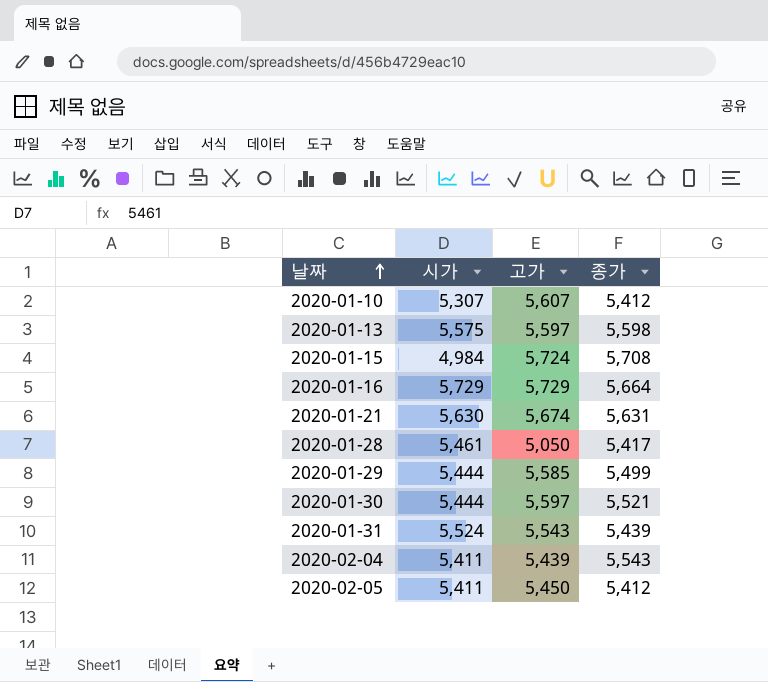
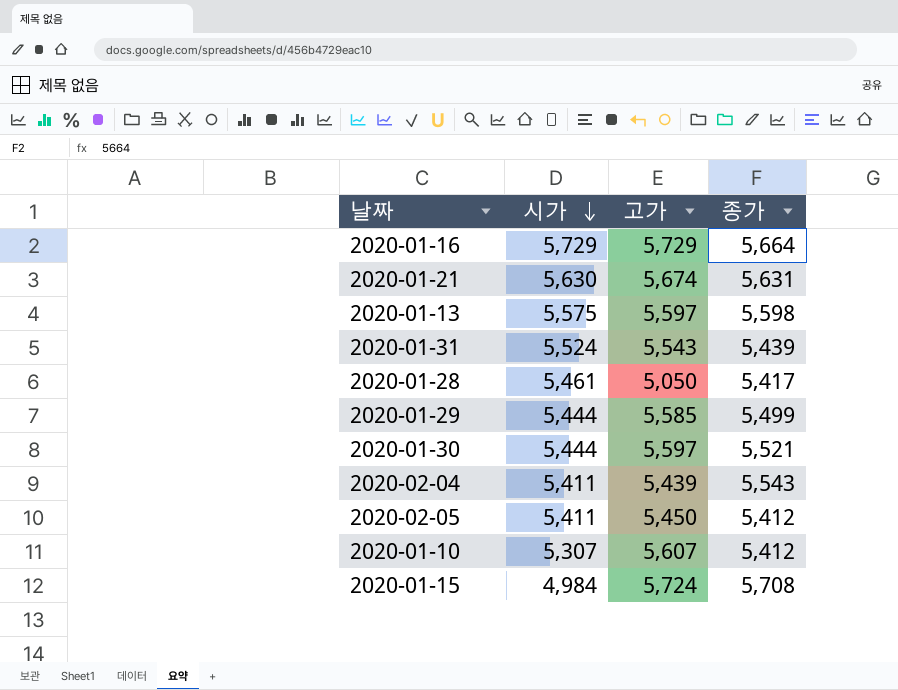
row order: 날짜 ascending -> 시가 descending

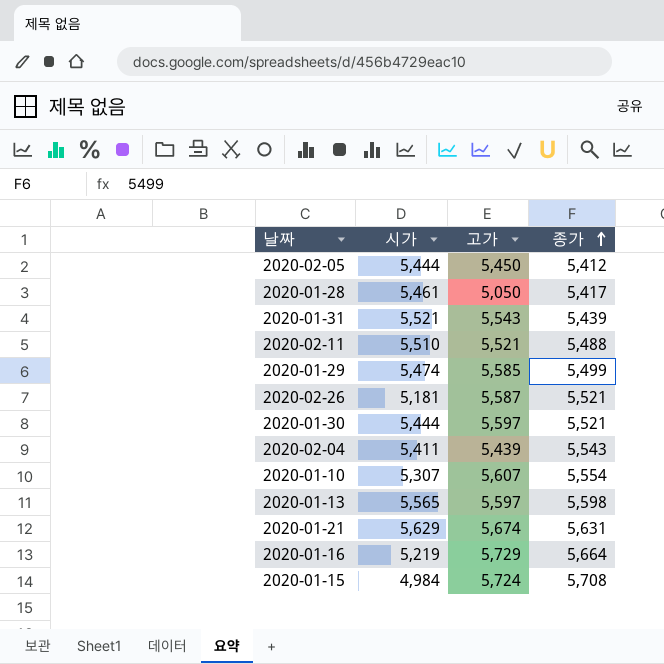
row order: 시가 descending -> 종가 ascending
2020-02-05 | 시가: 5,411 -> 5,444
2020-01-31 | 시가: 5,524 -> 5,521
row 2020-02-11: none -> 5,510 | 5,521 | 5,488
2020-01-29 | 시가: 5,444 -> 5,474
row 2020-02-26: none -> 5,181 | 5,587 | 5,521
2020-01-10 | 종가: 5,412 -> 5,554
2020-01-13 | 시가: 5,575 -> 5,565
2020-01-21 | 시가: 5,630 -> 5,629
2020-01-16 | 시가: 5,729 -> 5,219

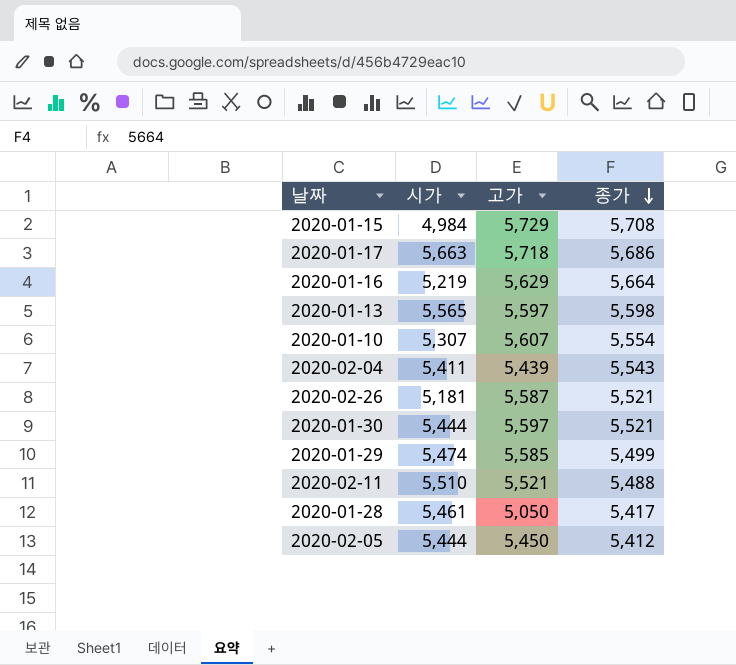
row order: 종가 ascending -> 종가 descending
row 2020-01-31: 5,521 | 5,543 | 5,439 -> none
row 2020-01-21: 5,629 | 5,674 | 5,631 -> none
2020-01-15 | 고가: 5,724 -> 5,729
row 2020-01-17: none -> 5,663 | 5,718 | 5,686
2020-01-16 | 고가: 5,729 -> 5,629

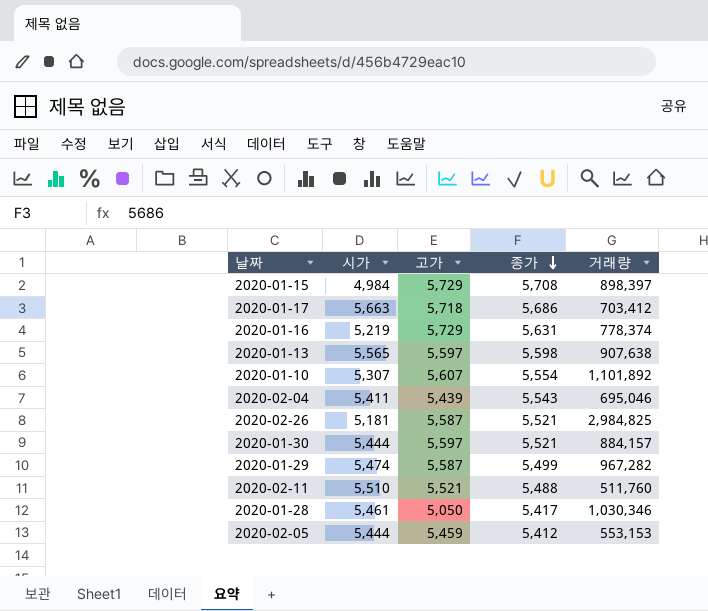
column 거래량 | position: none -> 5
2020-01-16 | 고가: 5,629 -> 5,729
2020-01-16 | 종가: 5,664 -> 5,631
2020-01-29 | 고가: 5,585 -> 5,587
2020-02-05 | 고가: 5,450 -> 5,459

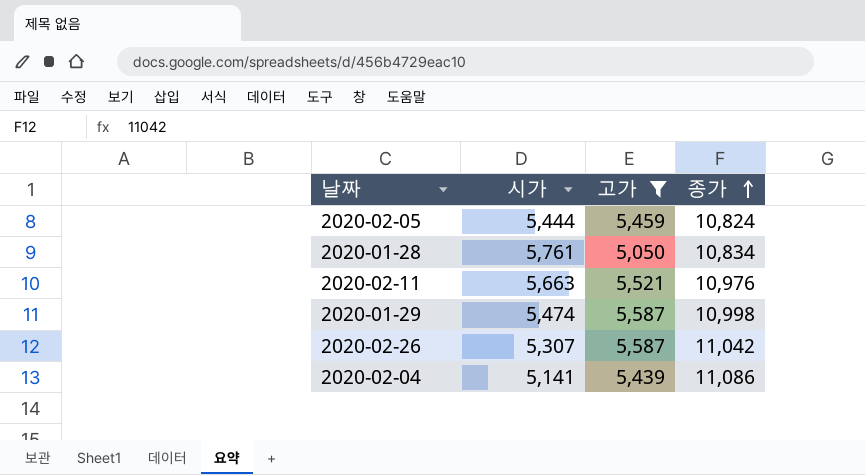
filter: none -> 고가 <= 5,587
row order: 종가 descending -> 종가 ascending
column 거래량 | position: 5 -> none
2020-02-05 | 종가: 5,412 -> 10,824
2020-01-28 | 시가: 5,461 -> 5,761
2020-01-28 | 종가: 5,417 -> 10,834
2020-02-11 | 시가: 5,510 -> 5,663
2020-02-11 | 종가: 5,488 -> 10,976
2020-01-29 | 종가: 5,499 -> 10,998
2020-02-26 | 시가: 5,181 -> 5,307
2020-02-26 | 종가: 5,521 -> 11,042
2020-02-04 | 시가: 5,411 -> 5,141
2020-02-04 | 종가: 5,543 -> 11,086

